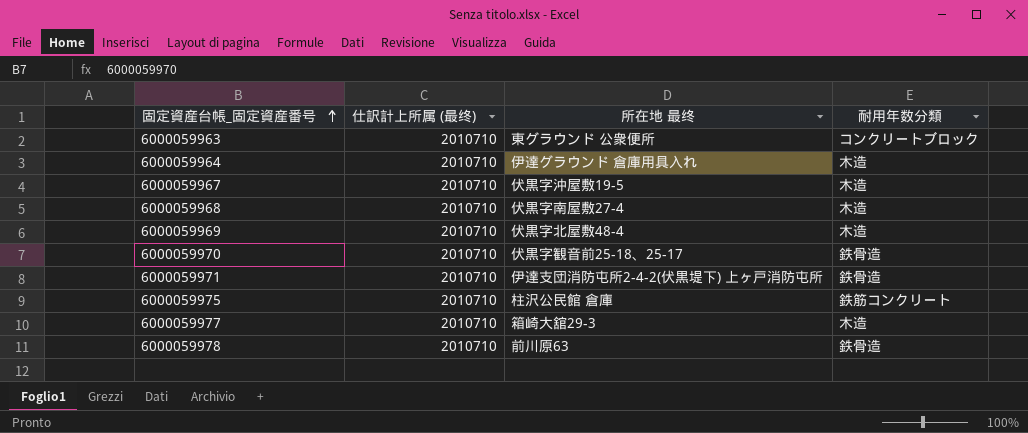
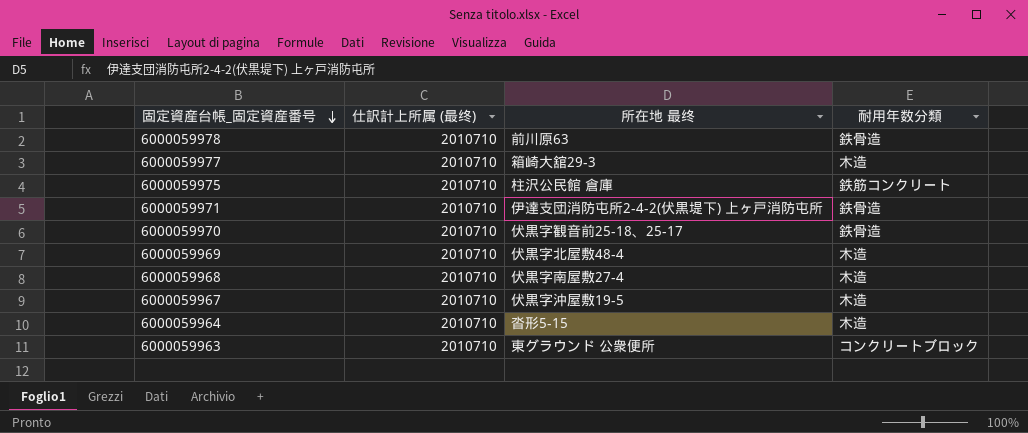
row order: 固定資産台帳_固定資産番号 ascending -> 固定資産台帳_固定資産番号 descending
6000059964 | 所在地 最终: 伊達グラウンド 倉庫用具入れ -> 沓形5-15

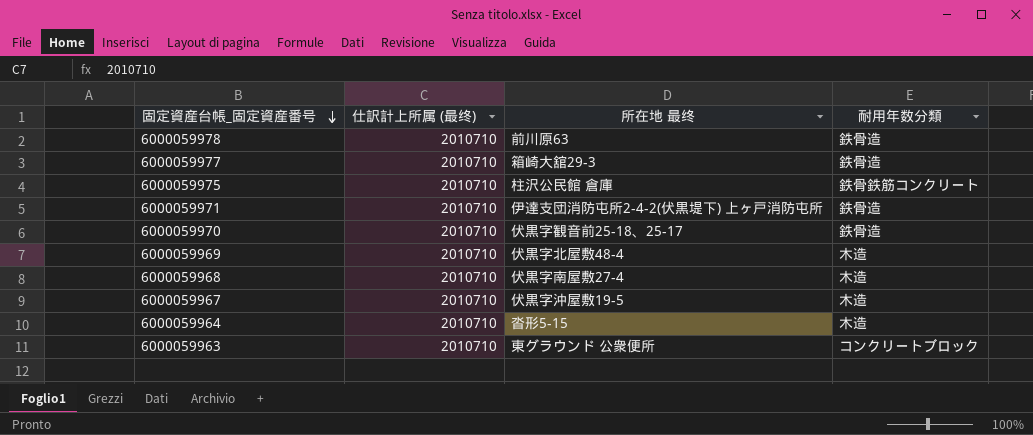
6000059977 | 耐用年数分類: 木造 -> 鉄骨造
6000059975 | 耐用年数分類: 鉄筋コンクリート -> 鉄骨鉄筋コンクリート

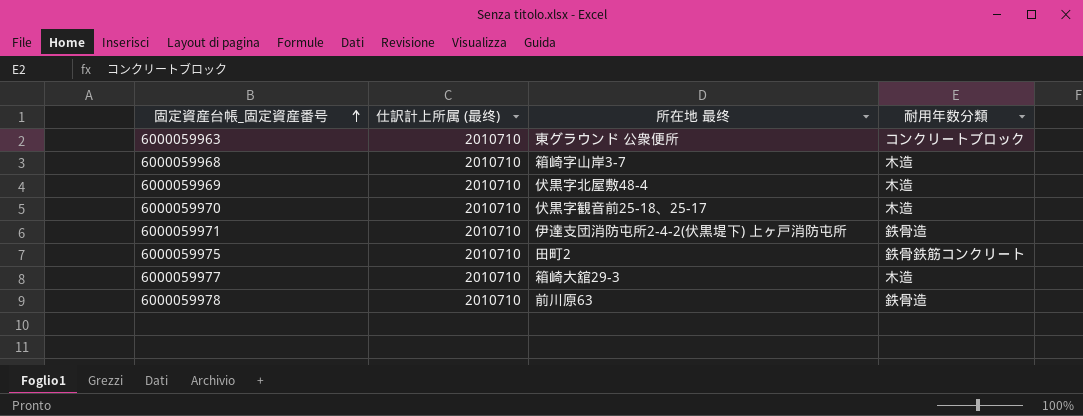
row order: 固定資産台帳_固定資産番号 descending -> 固定資産台帳_固定資産番号 ascending
row 6000059967: 2010710 | 伏黒字沖屋敷19-5 | 木造 -> none
row 6000059964: 2010710 | 沓形5-15 | 木造 -> none
6000059968 | 所在地 最终: 伏黒字南屋敷27-4 -> 箱崎字山岸3-7
6000059970 | 耐用年数分類: 鉄骨造 -> 木造
6000059975 | 所在地 最终: 柱沢公民館 倉庫 -> 田町2
6000059977 | 耐用年数分類: 鉄骨造 -> 木造

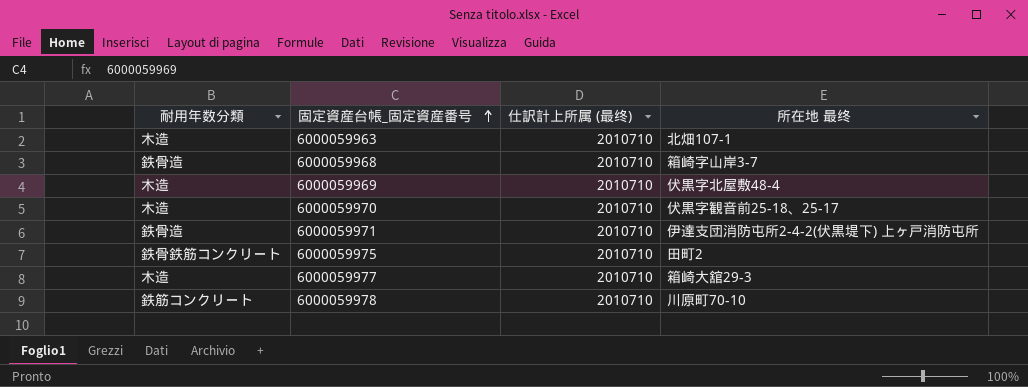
column 耐用年数分類 | position: 4 -> 1
6000059963 | 耐用年数分類: コンクリートブロック -> 木造
6000059963 | 所在地 最终: 東グラウンド 公衆便所 -> 北畑107-1
6000059968 | 耐用年数分類: 木造 -> 鉄骨造
6000059978 | 耐用年数分類: 鉄骨造 -> 鉄筋コンクリート
6000059978 | 所在地 最终: 前川原63 -> 川原町70-10

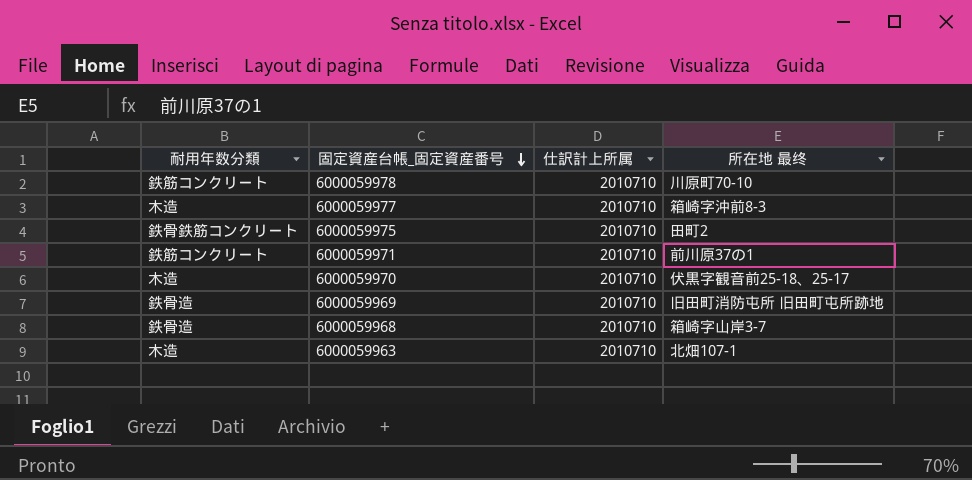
row order: 固定資産台帳_固定資産番号 ascending -> 固定資産台帳_固定資産番号 descending
column name: 仕訳計上所属 (最终) -> 仕訳計上所属
6000059977 | 所在地 最终: 箱崎大舘29-3 -> 箱崎字沖前8-3
6000059971 | 耐用年数分類: 鉄骨造 -> 鉄筋コンクリート
6000059971 | 所在地 最终: 伊達支団消防屯所2-4-2(伏黒堤下) 上ヶ戸消防屯所 -> 前川原37の1
6000059969 | 耐用年数分類: 木造 -> 鉄骨造
6000059969 | 所在地 最终: 伏黒字北屋敷48-4 -> 旧田町消防屯所 旧田町屯所跡地

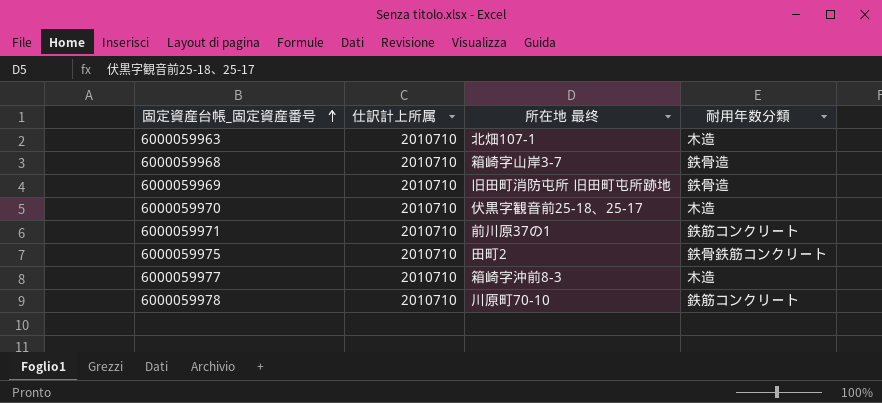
row order: 固定資産台帳_固定資産番号 descending -> 固定資産台帳_固定資産番号 ascending
column 耐用年数分類 | position: 1 -> 4

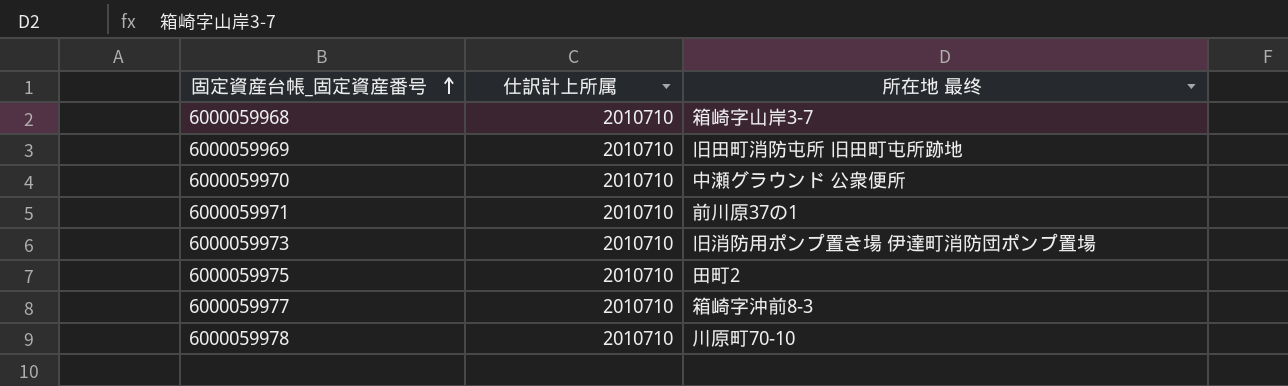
column 耐用年数分類 | position: 4 -> none
row 6000059963: 2010710 | 北畑107-1 | 木造 -> none
6000059970 | 所在地 最终: 伏黒字観音前25-18、25-17 -> 中瀬グラウンド 公衆便所
row 6000059973: none -> 2010710 | 旧消防用ポンプ置き場 伊達町消防団ポンプ置場

